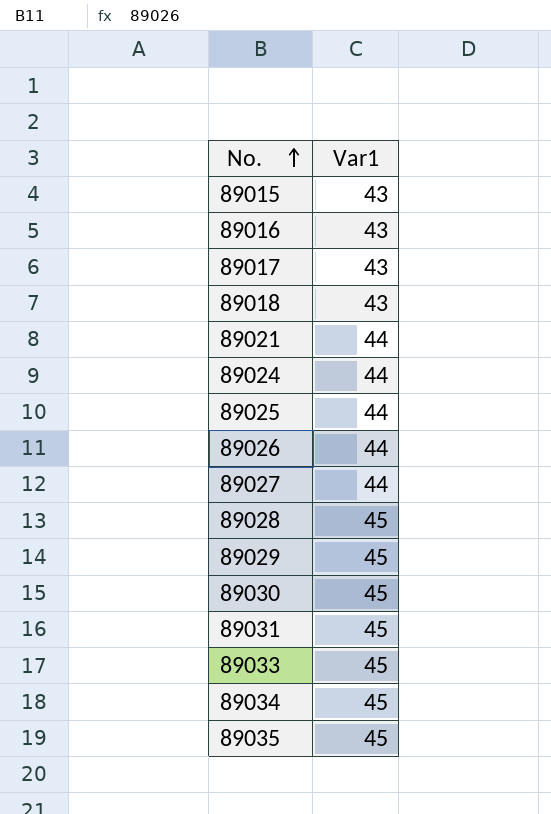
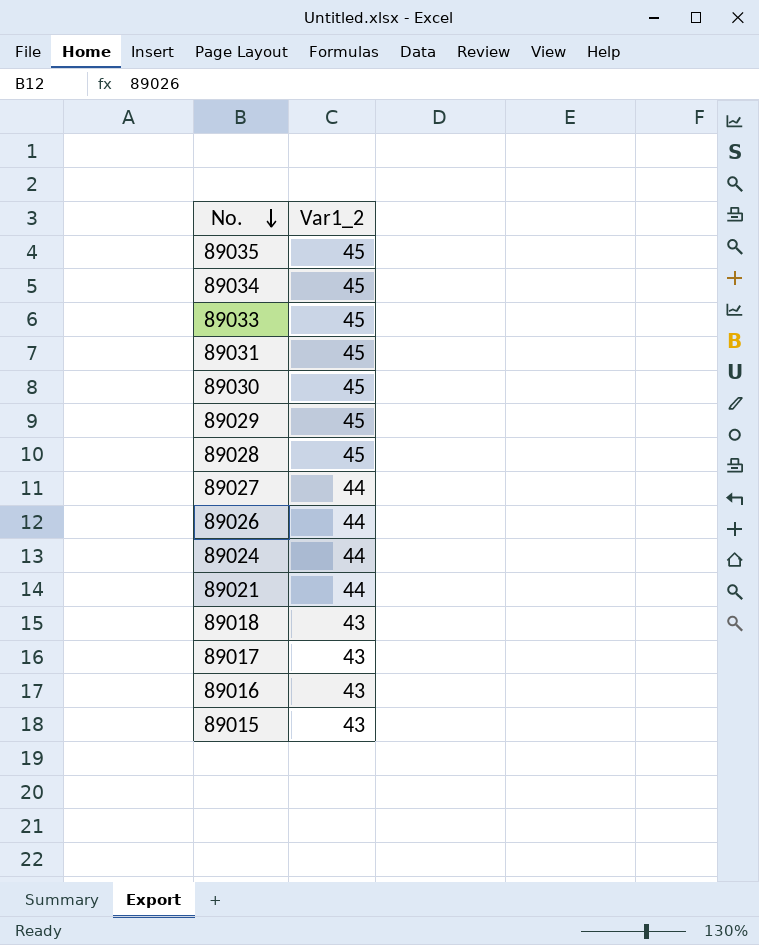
row order: No. ascending -> No. descending
column name: Var1 -> Var1_2
row 89025: 44 -> none

